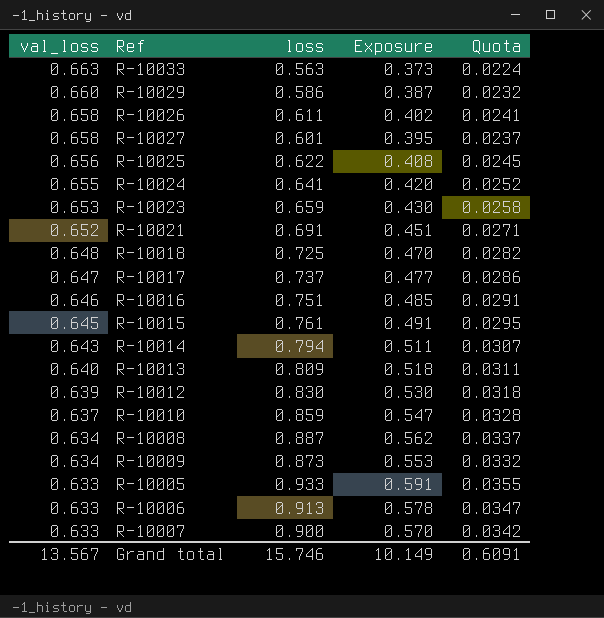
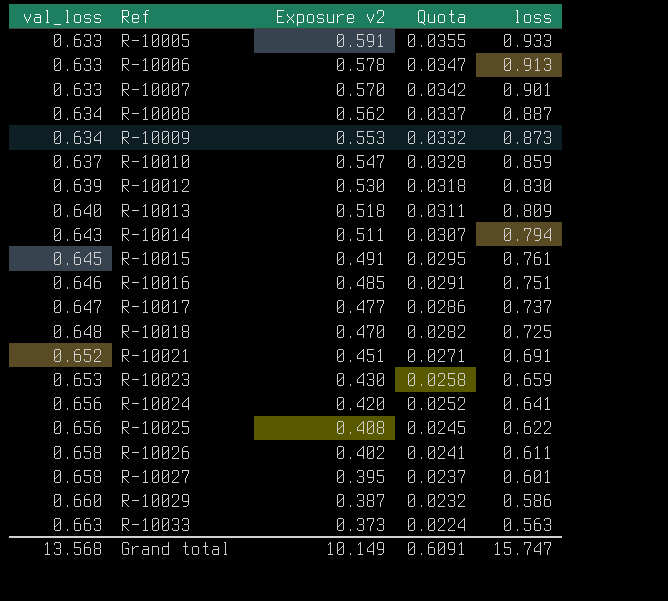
row order: val_loss descending -> val_loss ascending
column name: Exposure -> Exposure v2
column loss | position: 3 -> 5
R-10007 | loss: 0.900 -> 0.901
R-10024 | val_loss: 0.655 -> 0.656
Grand total | val_loss: 13.567 -> 13.568
Grand total | loss: 15.746 -> 15.747

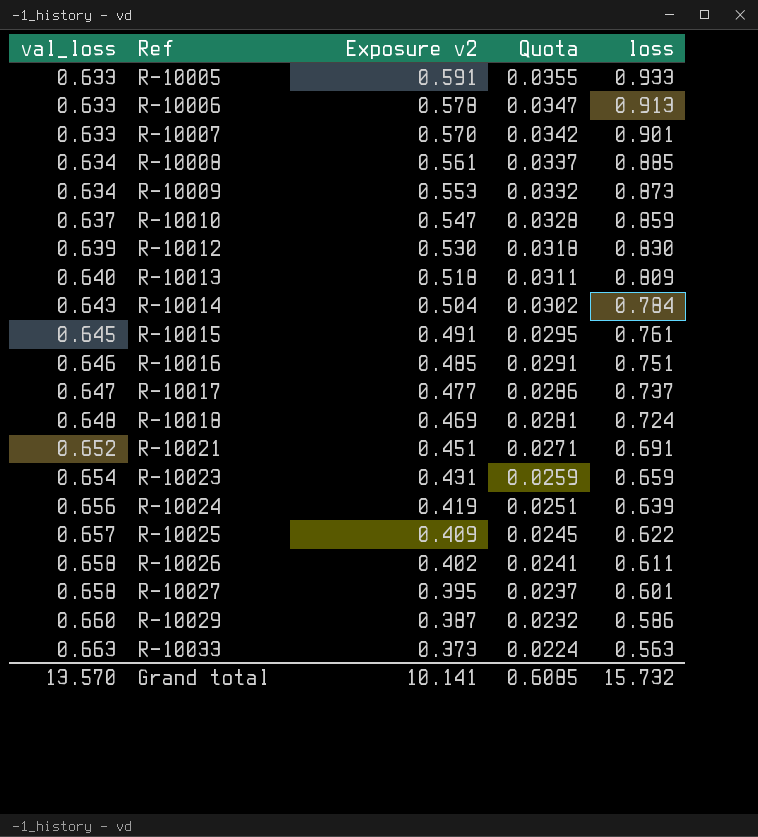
R-10008 | Exposure v2: 0.562 -> 0.561
R-10008 | loss: 0.887 -> 0.885
R-10014 | Exposure v2: 0.511 -> 0.504
R-10014 | Quota: 0.0307 -> 0.0302
R-10014 | loss: 0.794 -> 0.784
R-10018 | Exposure v2: 0.470 -> 0.469
R-10018 | Quota: 0.0282 -> 0.0281
R-10018 | loss: 0.725 -> 0.724
R-10023 | val_loss: 0.653 -> 0.654
R-10023 | Exposure v2: 0.430 -> 0.431
R-10023 | Quota: 0.0258 -> 0.0259
R-10024 | Exposure v2: 0.420 -> 0.419
R-10024 | Quota: 0.0252 -> 0.0251
R-10024 | loss: 0.641 -> 0.639
R-10025 | val_loss: 0.656 -> 0.657
R-10025 | Exposure v2: 0.408 -> 0.409
Grand total | val_loss: 13.568 -> 13.570
Grand total | Exposure v2: 10.149 -> 10.141
Grand total | Quota: 0.6091 -> 0.6085
Grand total | loss: 15.747 -> 15.732

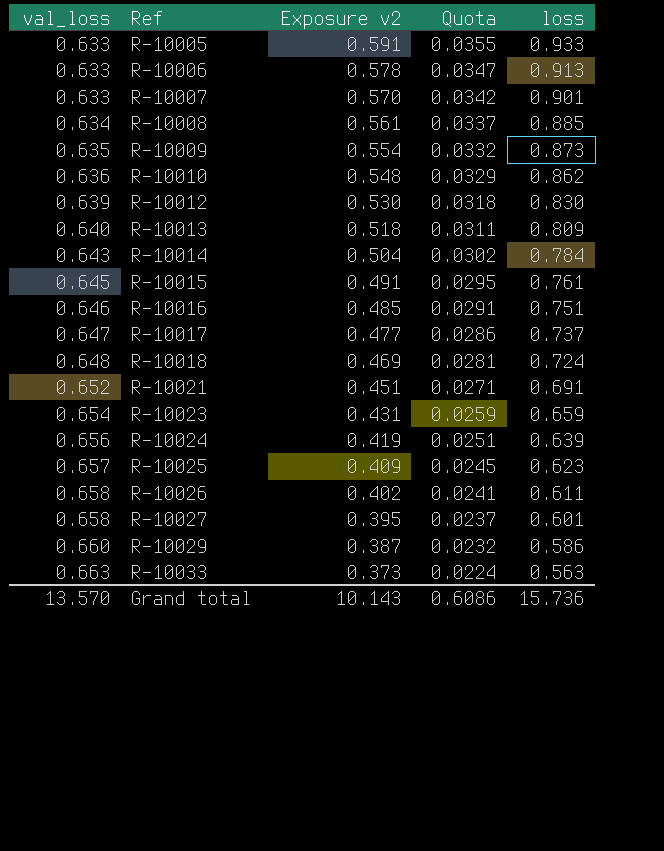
R-10009 | val_loss: 0.634 -> 0.635
R-10009 | Exposure v2: 0.553 -> 0.554
R-10010 | val_loss: 0.637 -> 0.636
R-10010 | Exposure v2: 0.547 -> 0.548
R-10010 | Quota: 0.0328 -> 0.0329
R-10010 | loss: 0.859 -> 0.862
R-10025 | loss: 0.622 -> 0.623
Grand total | Exposure v2: 10.141 -> 10.143
Grand total | Quota: 0.6085 -> 0.6086
Grand total | loss: 15.732 -> 15.736

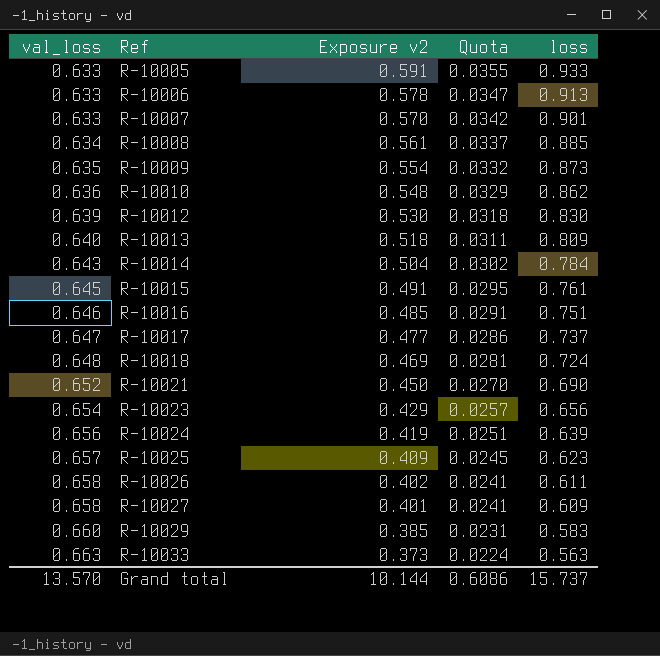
R-10021 | Exposure v2: 0.451 -> 0.450
R-10021 | Quota: 0.0271 -> 0.0270
R-10021 | loss: 0.691 -> 0.690
R-10023 | Exposure v2: 0.431 -> 0.429
R-10023 | Quota: 0.0259 -> 0.0257
R-10023 | loss: 0.659 -> 0.656
R-10027 | Exposure v2: 0.395 -> 0.401
R-10027 | Quota: 0.0237 -> 0.0241
R-10027 | loss: 0.601 -> 0.609
R-10029 | Exposure v2: 0.387 -> 0.385
R-10029 | Quota: 0.0232 -> 0.0231
R-10029 | loss: 0.586 -> 0.583
Grand total | Exposure v2: 10.143 -> 10.144
Grand total | loss: 15.736 -> 15.737

